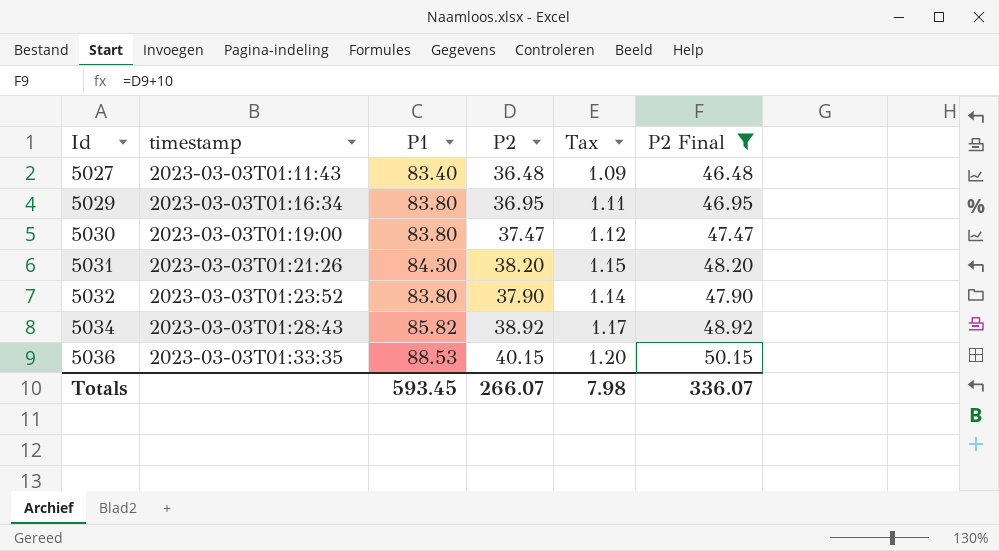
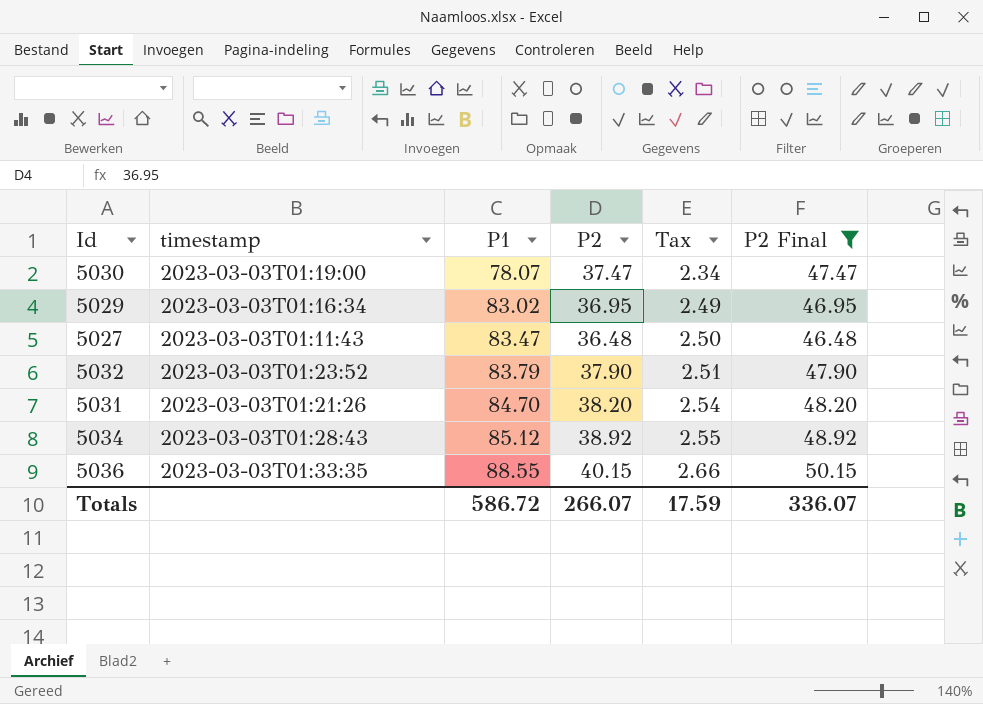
row order: Id ascending -> P1 ascending
column Tax | formula: [P2] * 0.03 -> [P1] * 0.03
5030 | P1: 83.80 -> 78.07
5029 | P1: 83.80 -> 83.02
5027 | P1: 83.40 -> 83.47
5032 | P1: 83.80 -> 83.79
5031 | P1: 84.30 -> 84.70
5034 | P1: 85.82 -> 85.12
5036 | P1: 88.53 -> 88.55
Totals | P1: 593.45 -> 586.72
Totals | Tax: 7.98 -> 17.59

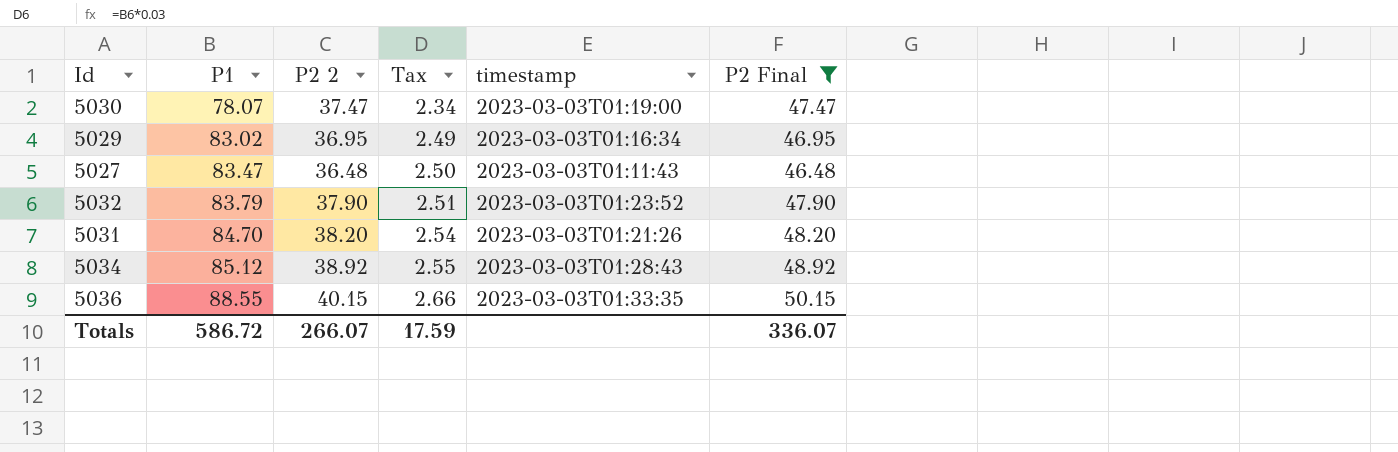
column name: P2 -> P2 2
column timestamp | position: 2 -> 5

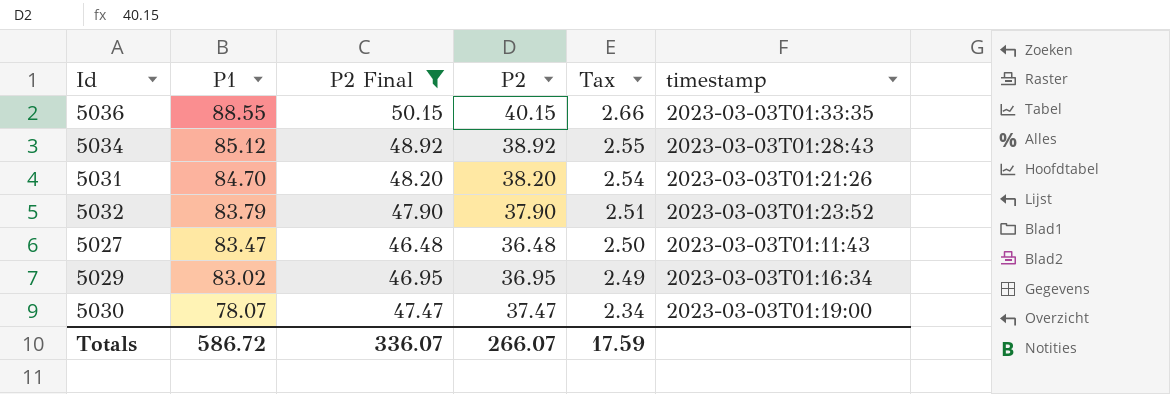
row order: P1 ascending -> P1 descending
column P2 Final | position: 6 -> 3
column name: P2 2 -> P2

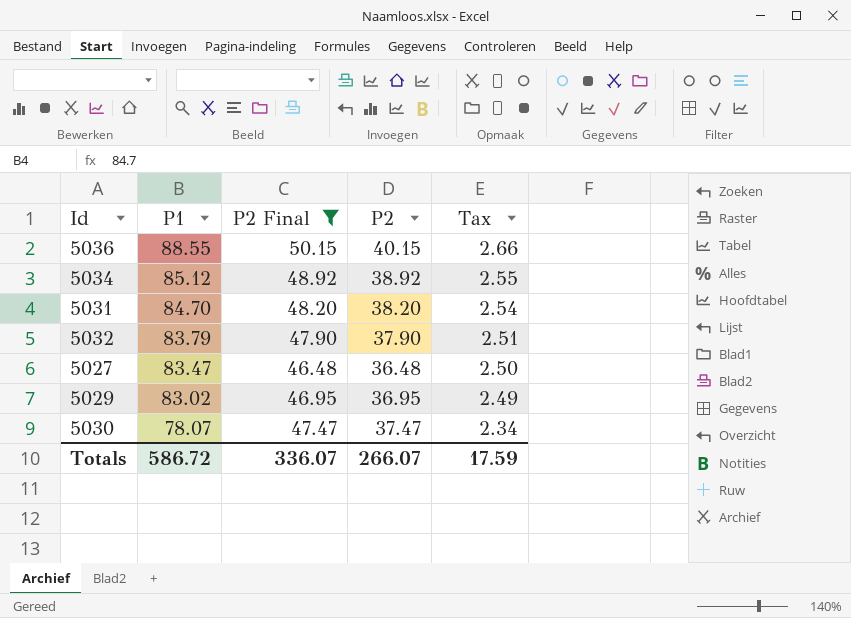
column timestamp | position: 6 -> none

